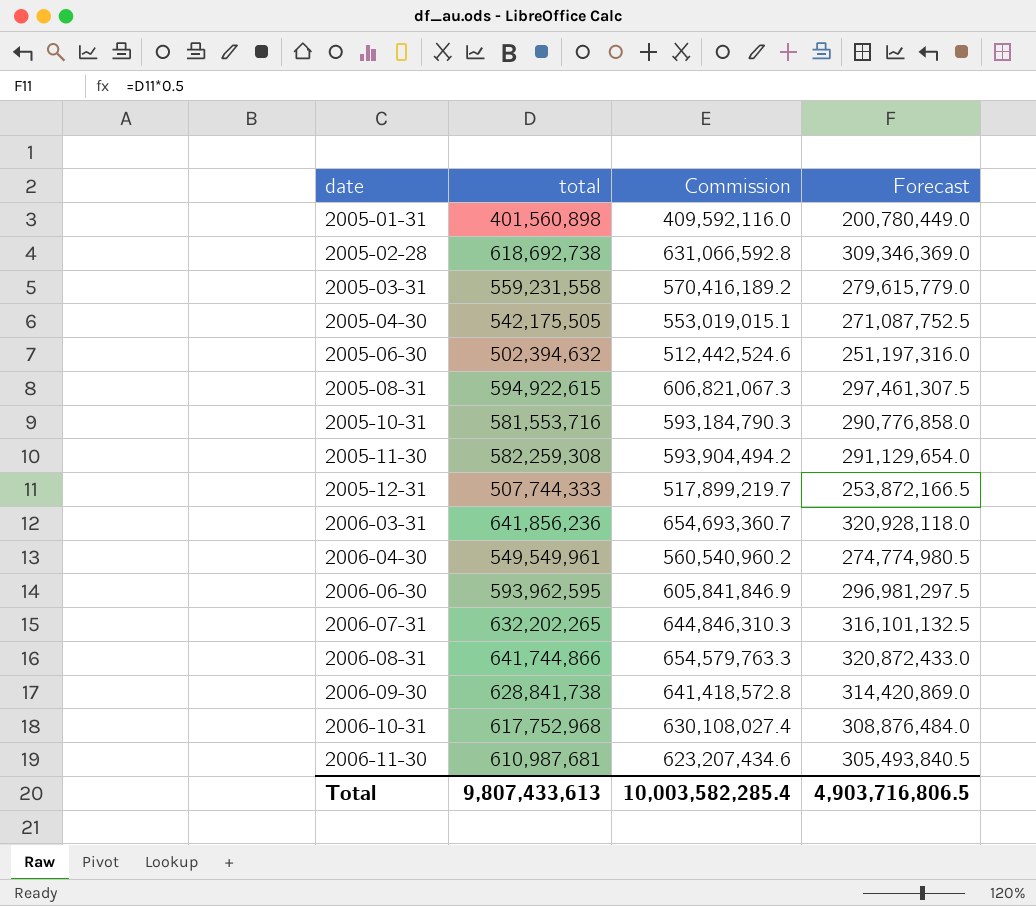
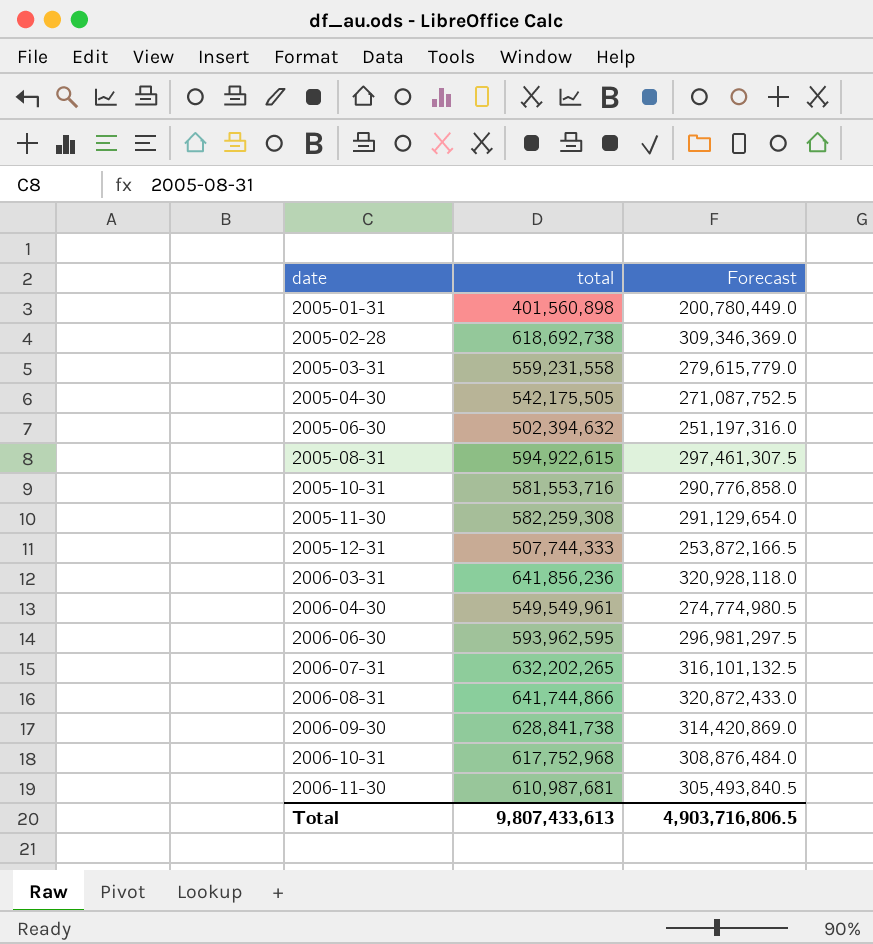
column Commission | formula: [total] * 1.02 -> none

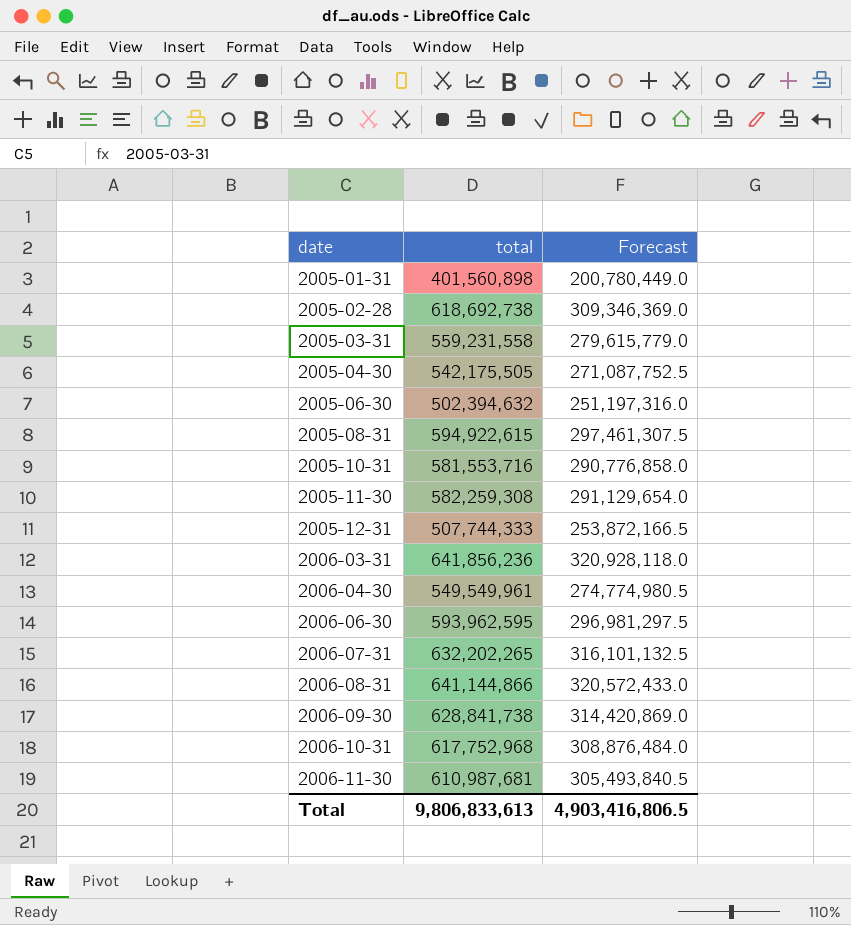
2006-08-31 | total: 641,744,866 -> 641,144,866
2006-08-31 | Forecast: 320,872,433.0 -> 320,572,433.0
Total | total: 9,807,433,613 -> 9,806,833,613
Total | Forecast: 4,903,716,806.5 -> 4,903,416,806.5

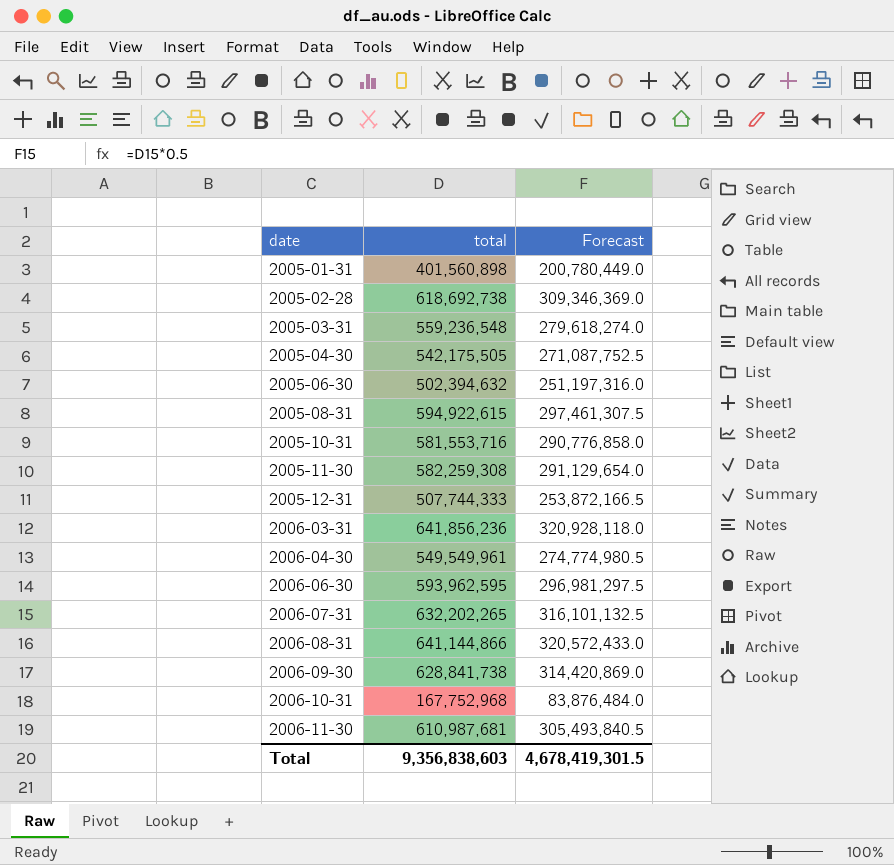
2005-03-31 | total: 559,231,558 -> 559,236,548
2005-03-31 | Forecast: 279,615,779.0 -> 279,618,274.0
2006-10-31 | total: 617,752,968 -> 167,752,968
2006-10-31 | Forecast: 308,876,484.0 -> 83,876,484.0
Total | total: 9,806,833,613 -> 9,356,838,603
Total | Forecast: 4,903,416,806.5 -> 4,678,419,301.5

